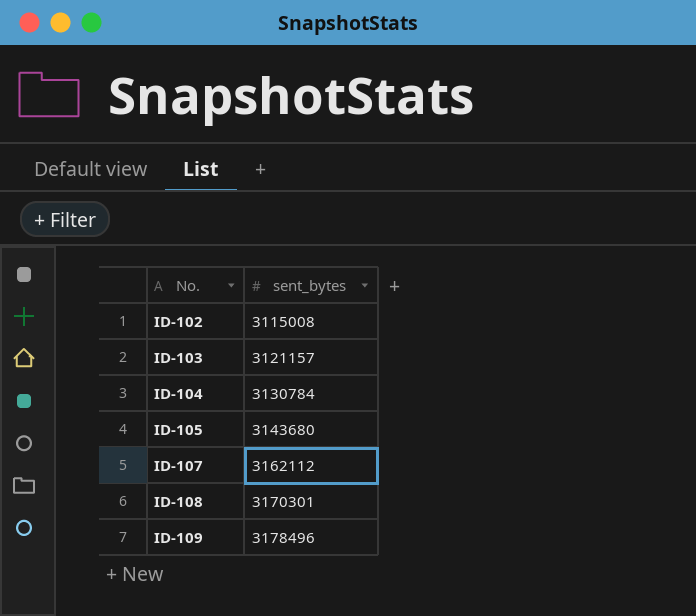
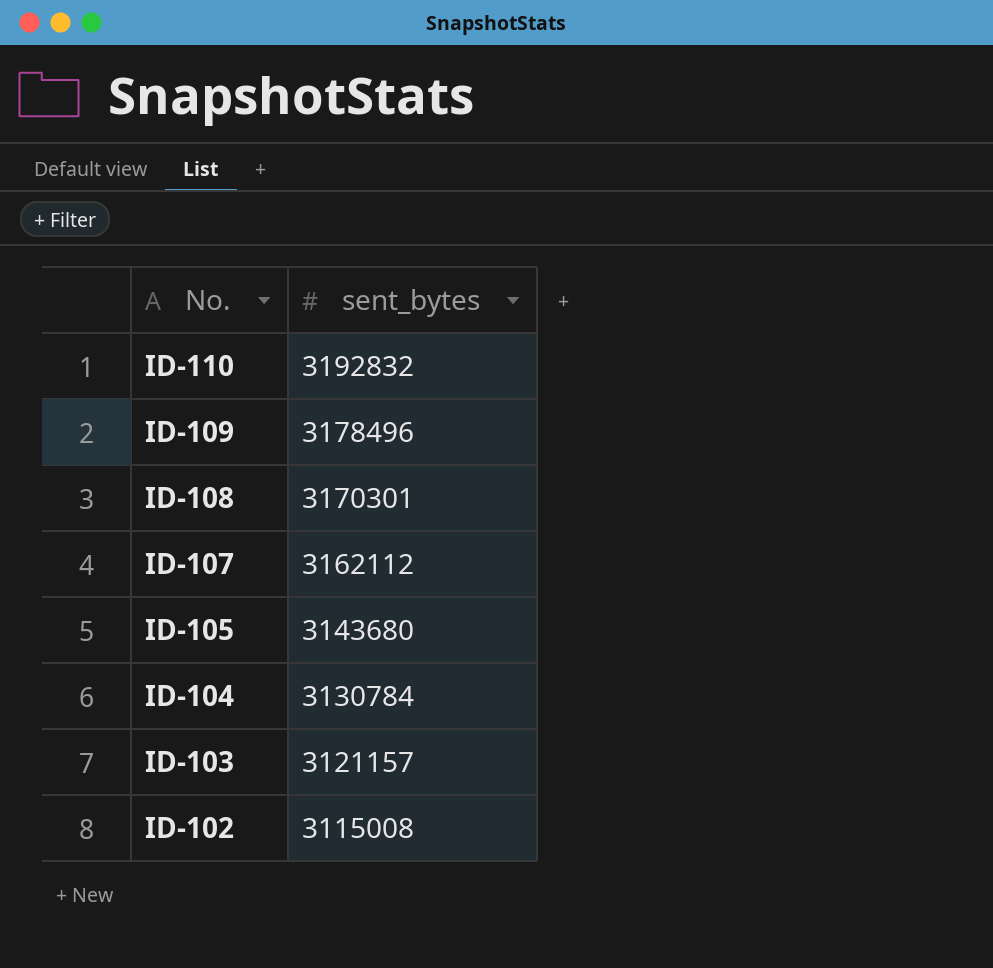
row order: No. ascending -> No. descending
row ID-110: none -> 3192832

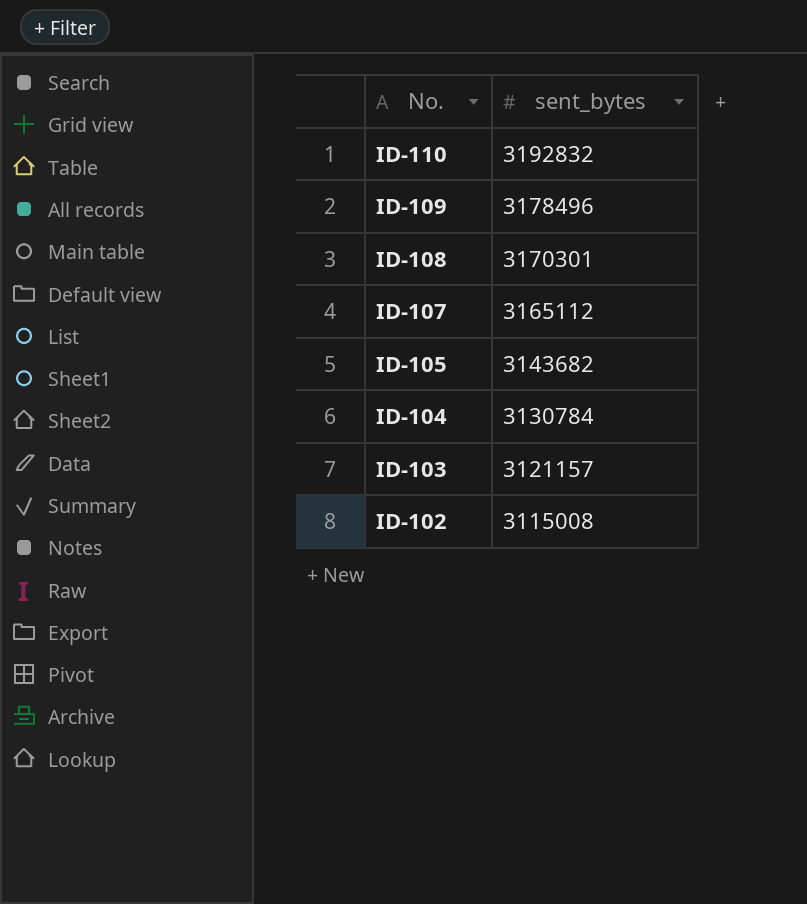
ID-107 | sent_bytes: 3162112 -> 3165112
ID-105 | sent_bytes: 3143680 -> 3143682

